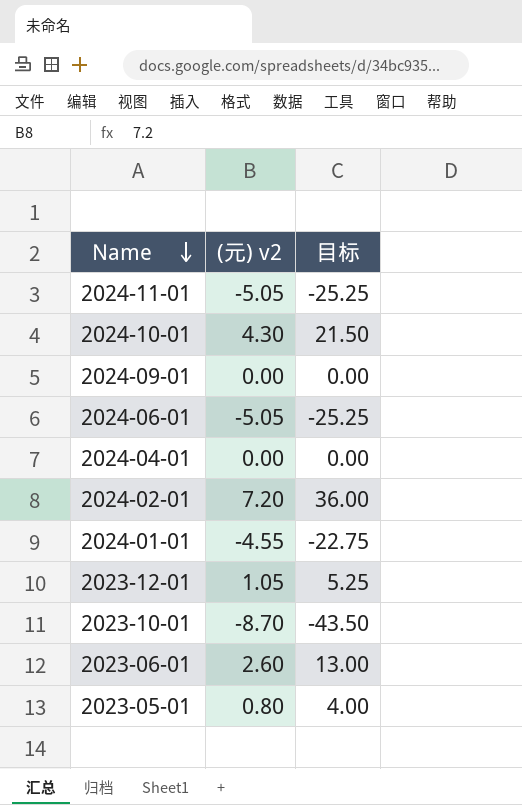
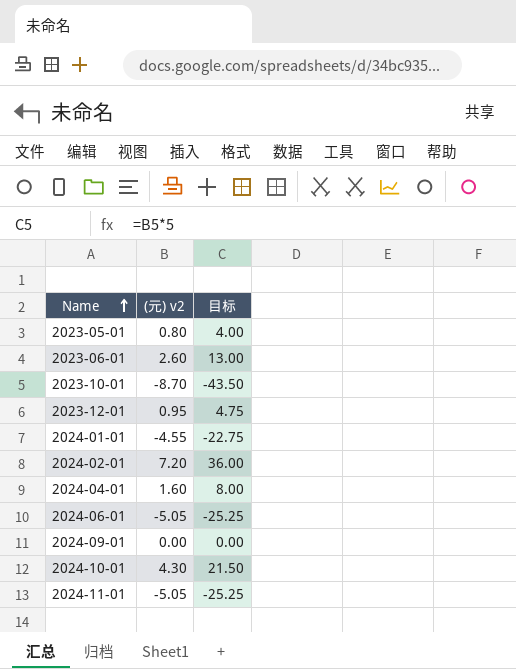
row order: Name descending -> Name ascending
2023-12-01 | (元) v2: 1.05 -> 0.95
2023-12-01 | 目标: 5.25 -> 4.75
2024-04-01 | (元) v2: 0.00 -> 1.60
2024-04-01 | 目标: 0.00 -> 8.00

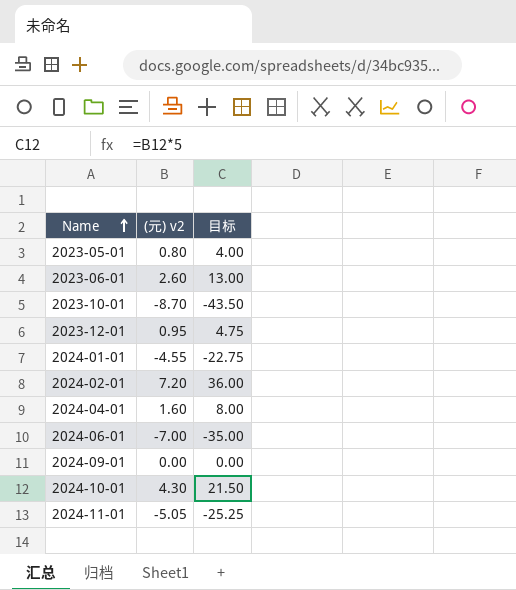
2024-06-01 | (元) v2: -5.05 -> -7.00
2024-06-01 | 目标: -25.25 -> -35.00

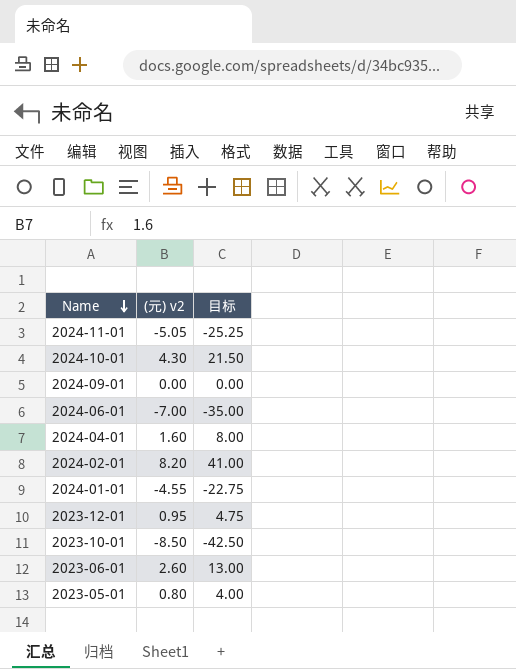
row order: Name ascending -> Name descending
2024-02-01 | (元) v2: 7.20 -> 8.20
2024-02-01 | 目标: 36.00 -> 41.00
2023-10-01 | (元) v2: -8.70 -> -8.50
2023-10-01 | 目标: -43.50 -> -42.50

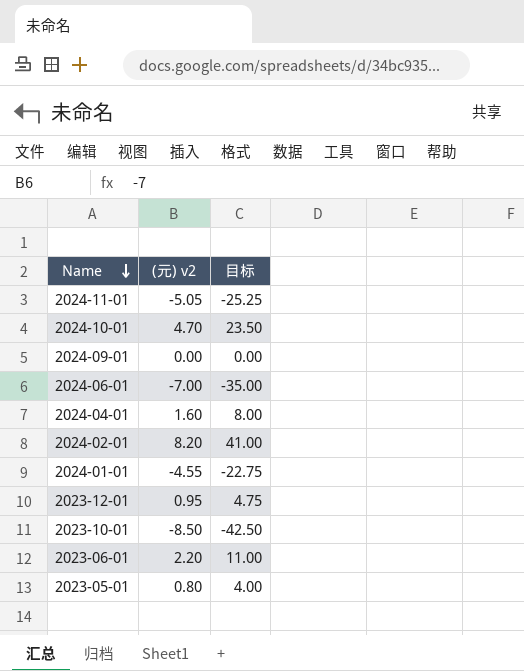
2024-10-01 | (元) v2: 4.30 -> 4.70
2024-10-01 | 目标: 21.50 -> 23.50
2023-06-01 | (元) v2: 2.60 -> 2.20
2023-06-01 | 目标: 13.00 -> 11.00

